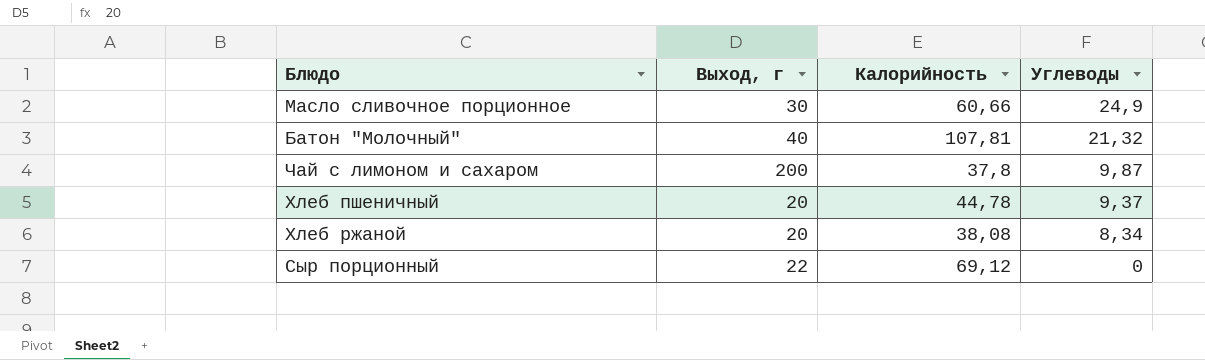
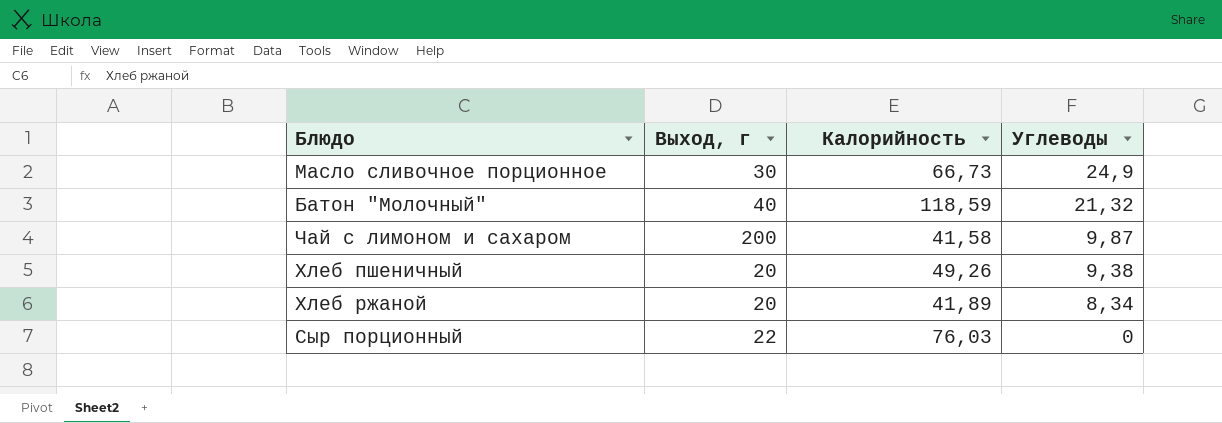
Масло сливочное порционное | Калорийность: 60,66 -> 66,73
Батон "Молочный" | Калорийность: 107,81 -> 118,59
Чай с лимоном и сахаром | Калорийность: 37,8 -> 41,58
Хлеб пшеничный | Калорийность: 44,78 -> 49,26
Хлеб пшеничный | Углеводы: 9,37 -> 9,38
Хлеб ржаной | Калорийность: 38,08 -> 41,89
Сыр порционный | Калорийность: 69,12 -> 76,03

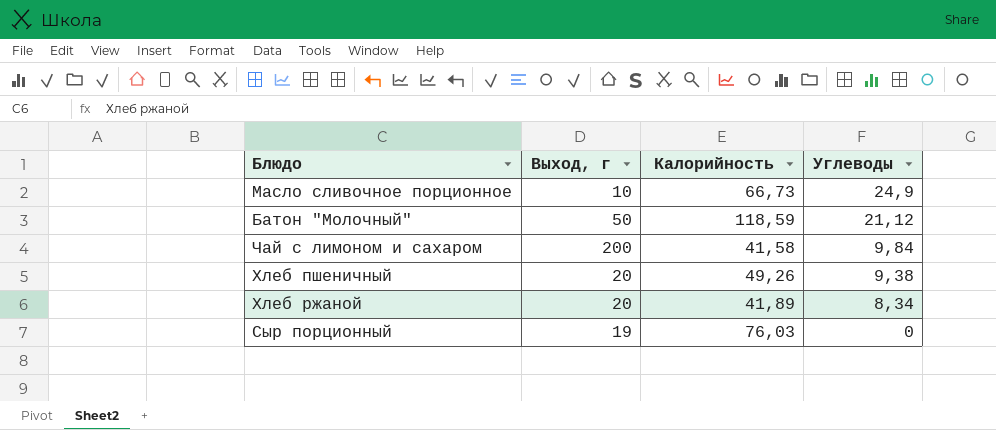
Масло сливочное порционное | Выход, г: 30 -> 10
Батон "Молочный" | Выход, г: 40 -> 50
Батон "Молочный" | Углеводы: 21,32 -> 21,12
Чай с лимоном и сахаром | Углеводы: 9,87 -> 9,84
Сыр порционный | Выход, г: 22 -> 19

